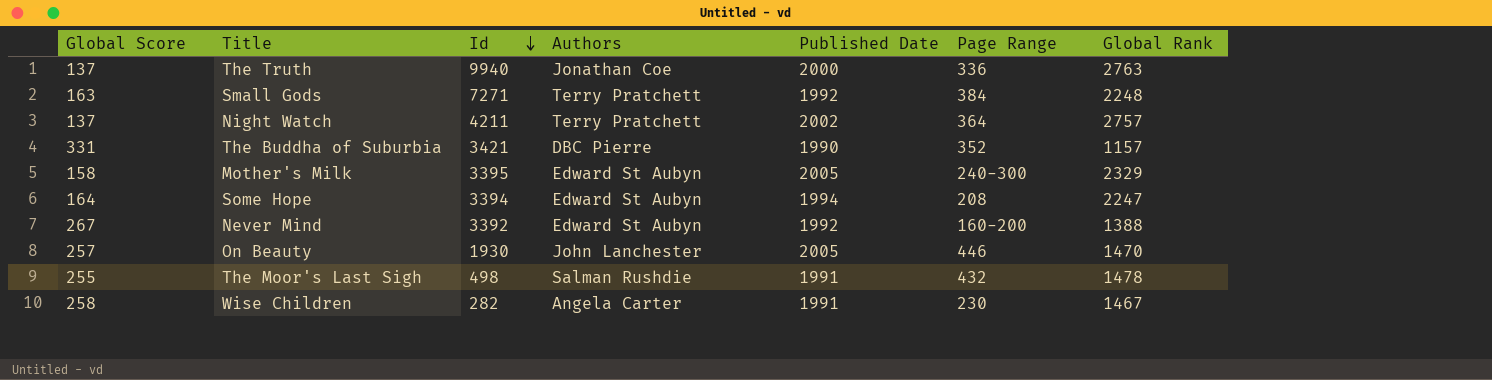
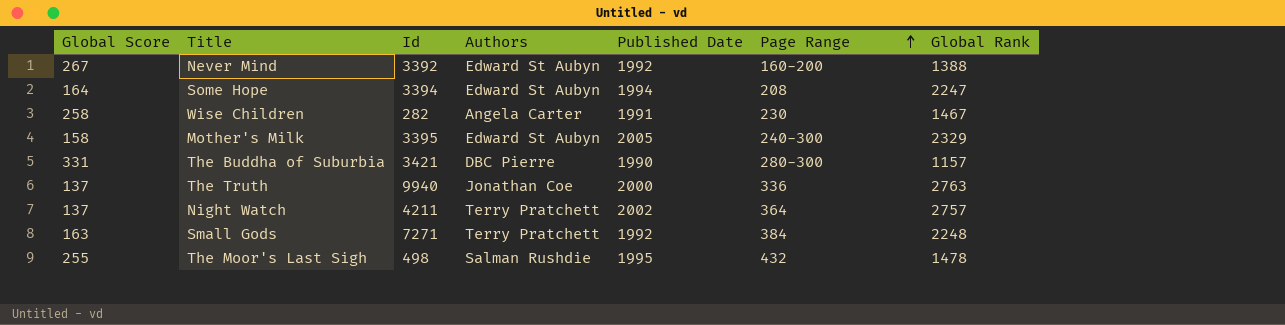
row order: Id descending -> Page Range ascending
row On Beauty: 257 | 1930 | John Lanchester | 2005 | 446 | 1470 -> none
The Buddha of Suburbia | Page Range: 352 -> 280-300
The Moor's Last Sigh | Published Date: 1991 -> 1995

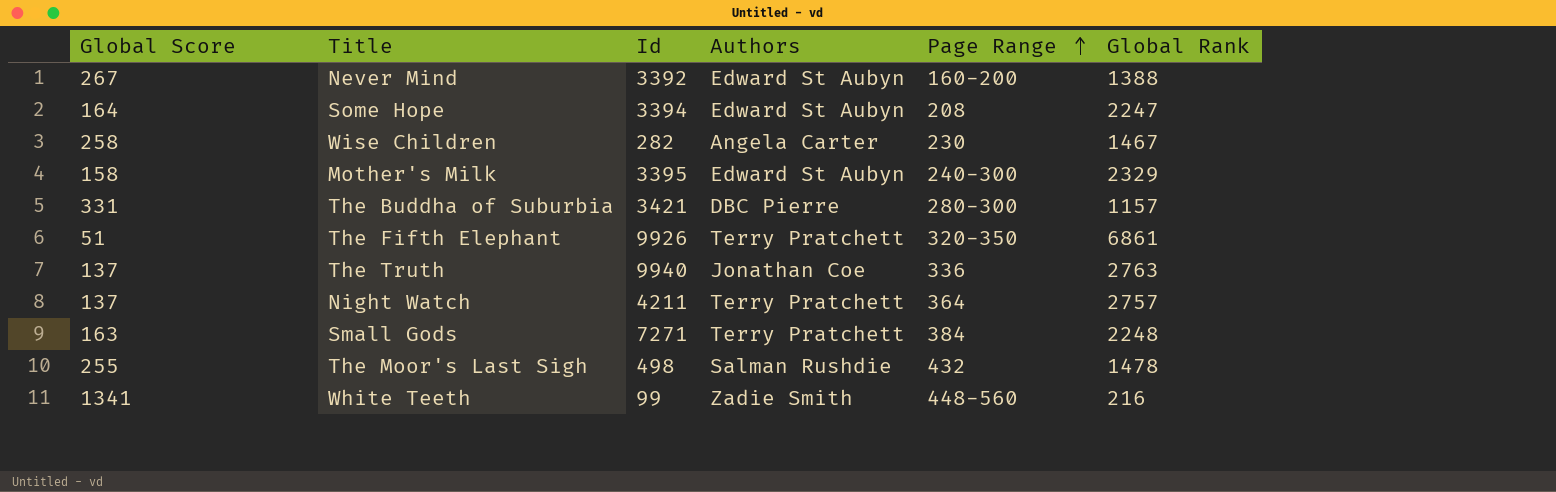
column Published Date | position: 5 -> none
row The Fifth Elephant: none -> 51 | 9926 | Terry Pratchett | 320-350 | 6861
row White Teeth: none -> 1341 | 99 | Zadie Smith | 448-560 | 216

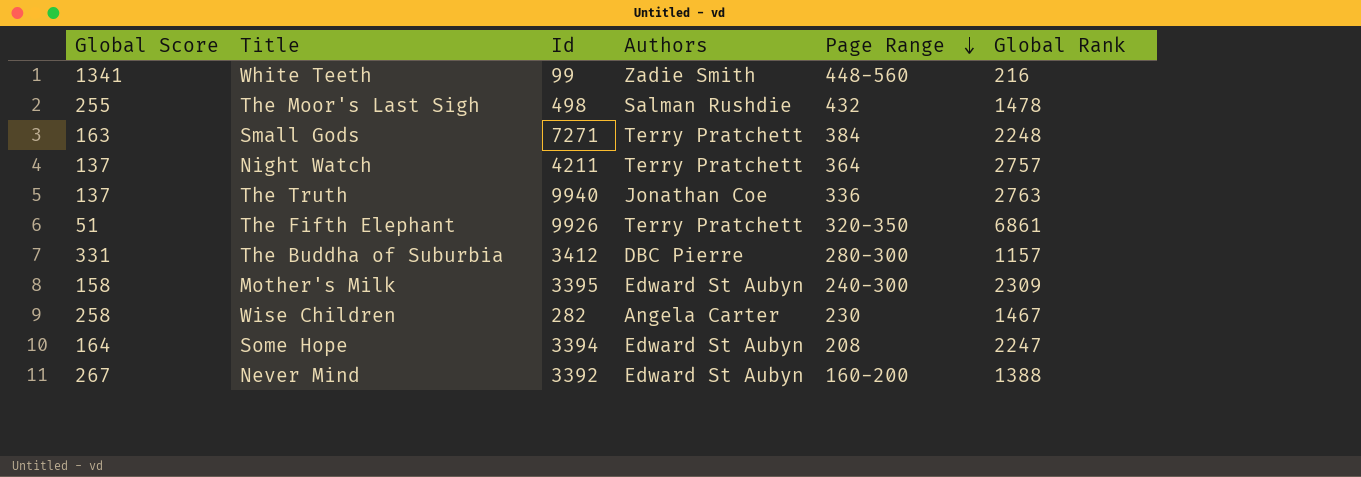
row order: Page Range ascending -> Page Range descending
The Buddha of Suburbia | Id: 3421 -> 3412
Mother's Milk | Global Rank: 2329 -> 2309

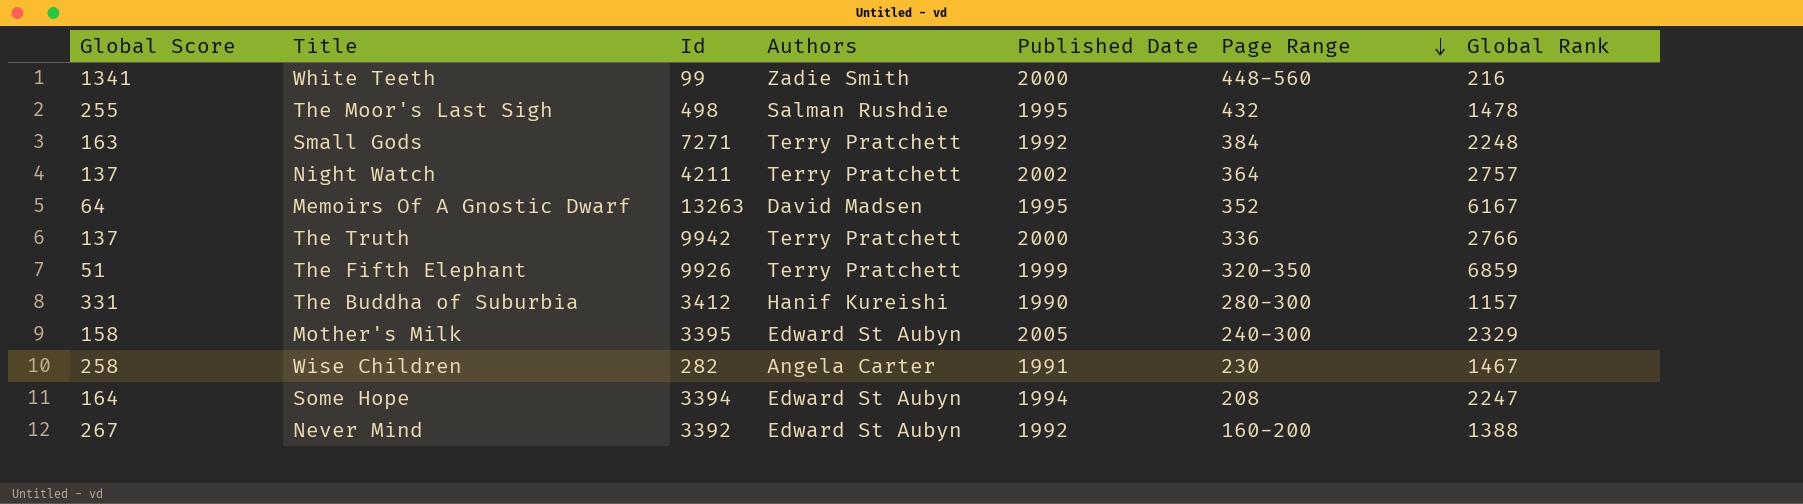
column Published Date | position: none -> 5
row Memoirs Of A Gnostic Dwarf: none -> 64 | 13263 | David Madsen | 1995 | 352 | 6167
The Truth | Id: 9940 -> 9942
The Truth | Authors: Jonathan Coe -> Terry Pratchett
The Truth | Global Rank: 2763 -> 2766
The Fifth Elephant | Global Rank: 6861 -> 6859
The Buddha of Suburbia | Authors: DBC Pierre -> Hanif Kureishi
Mother's Milk | Global Rank: 2309 -> 2329

